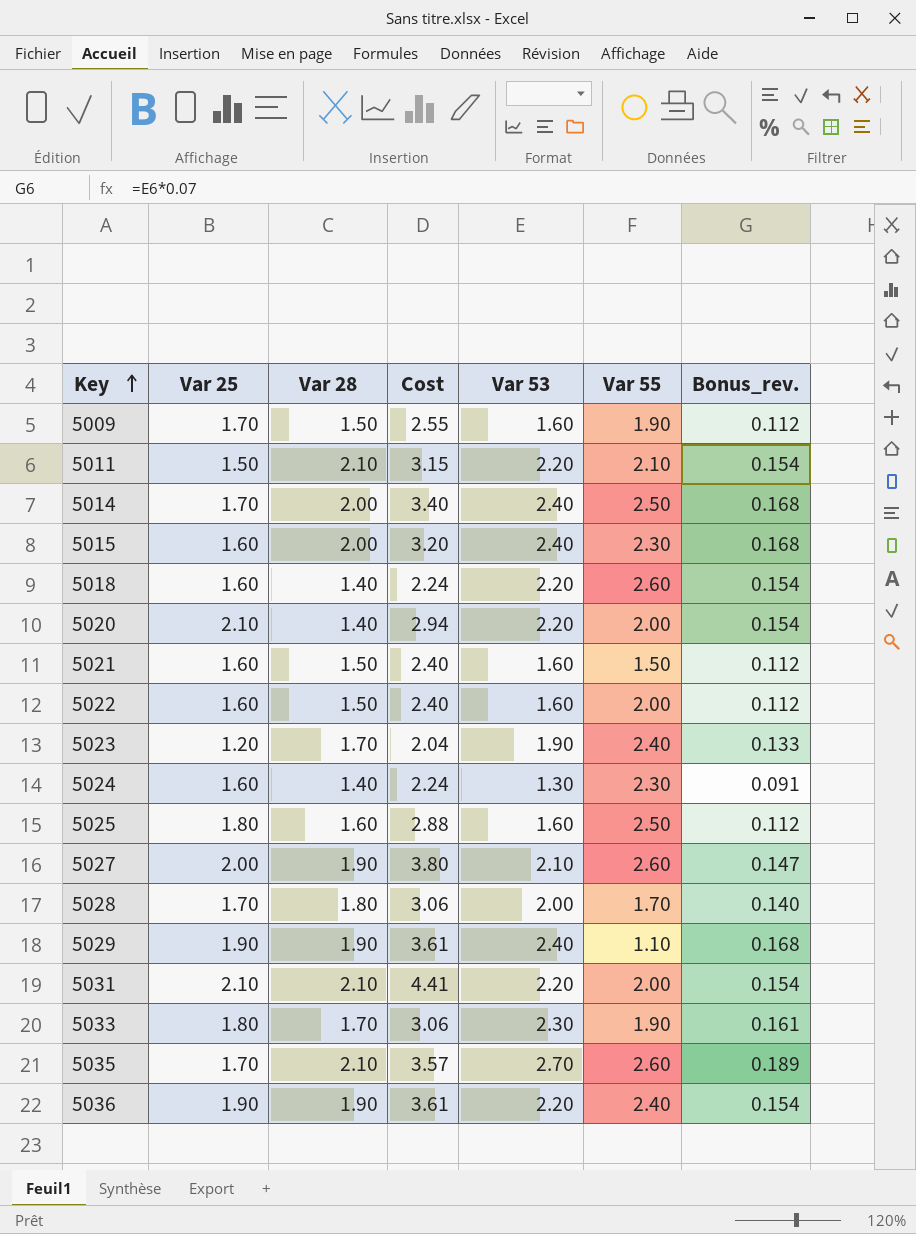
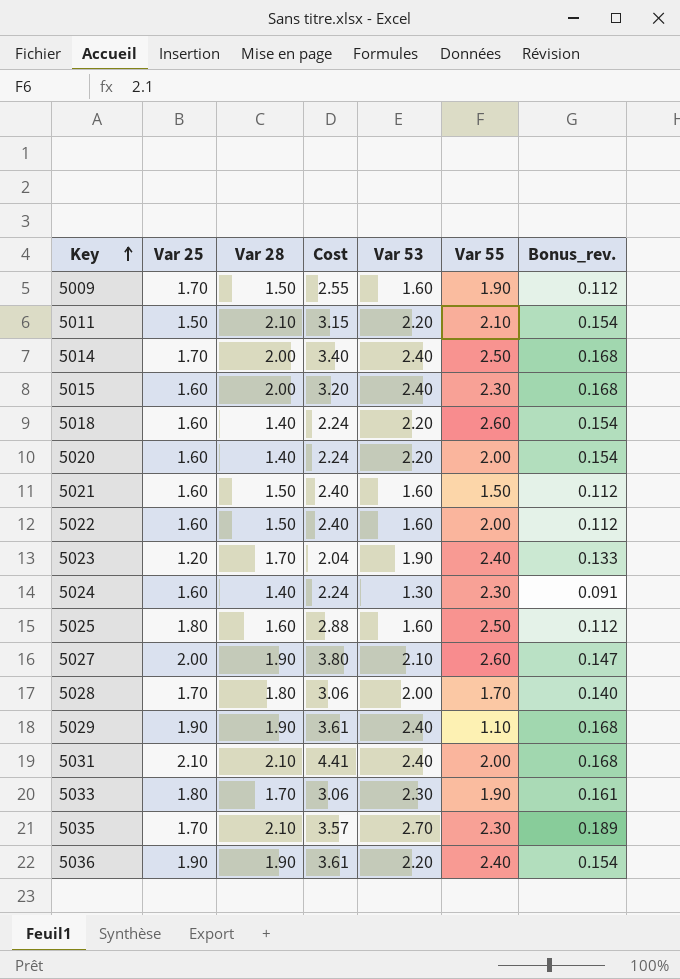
5020 | Var 25: 2.10 -> 1.60
5020 | Cost: 2.94 -> 2.24
5031 | Var 53: 2.20 -> 2.40
5031 | Bonus_rev.: 0.154 -> 0.168
5035 | Var 55: 2.60 -> 2.30

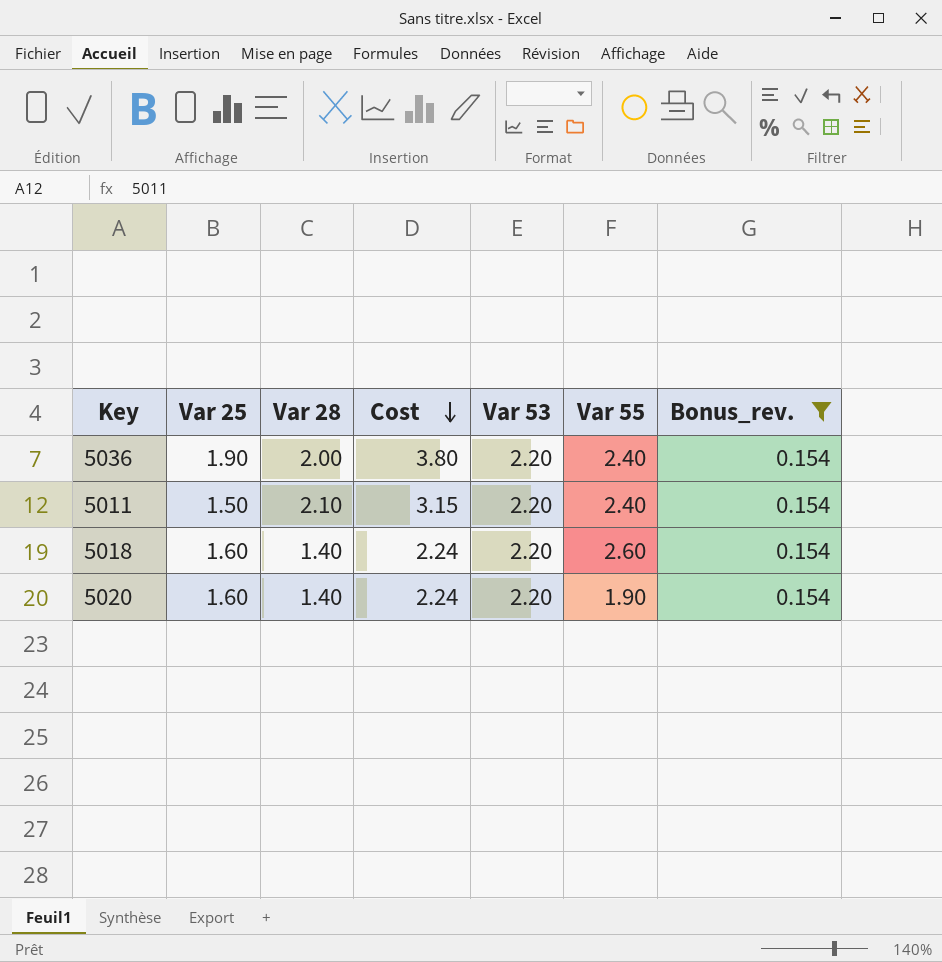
filter: none -> Bonus_rev. = 0.154
row order: Key ascending -> Cost descending
5036 | Var 28: 1.90 -> 2.00
5036 | Cost: 3.61 -> 3.80
5011 | Var 55: 2.10 -> 2.40
5020 | Var 55: 2.00 -> 1.90

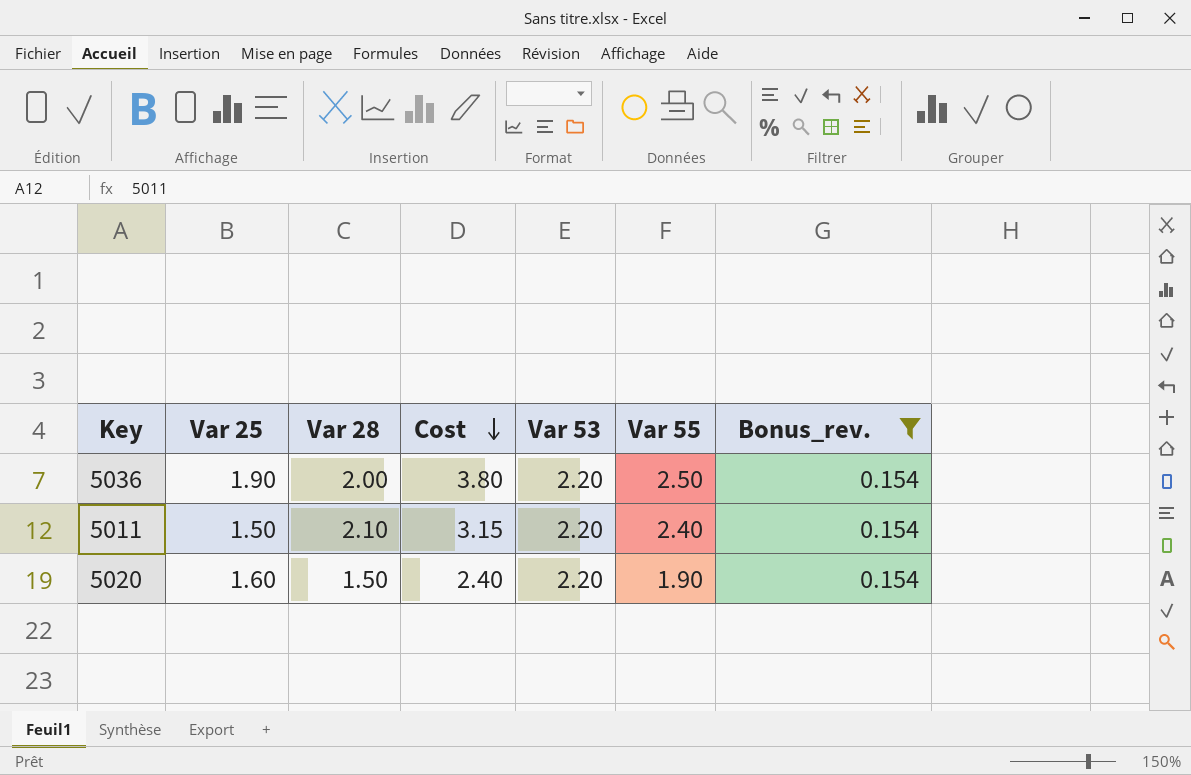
row 5018: 1.60 | 1.40 | 2.24 | 2.20 | 2.60 | 0.154 -> none
5036 | Var 55: 2.40 -> 2.50
5020 | Var 28: 1.40 -> 1.50
5020 | Cost: 2.24 -> 2.40

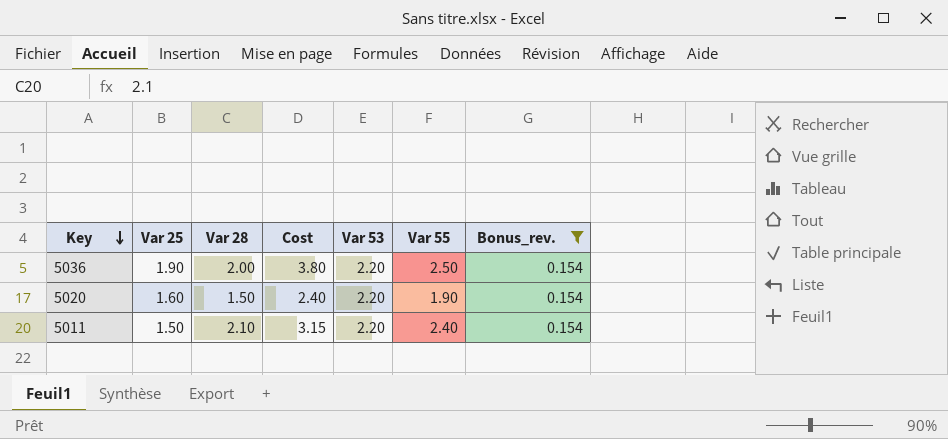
row order: Cost descending -> Key descending

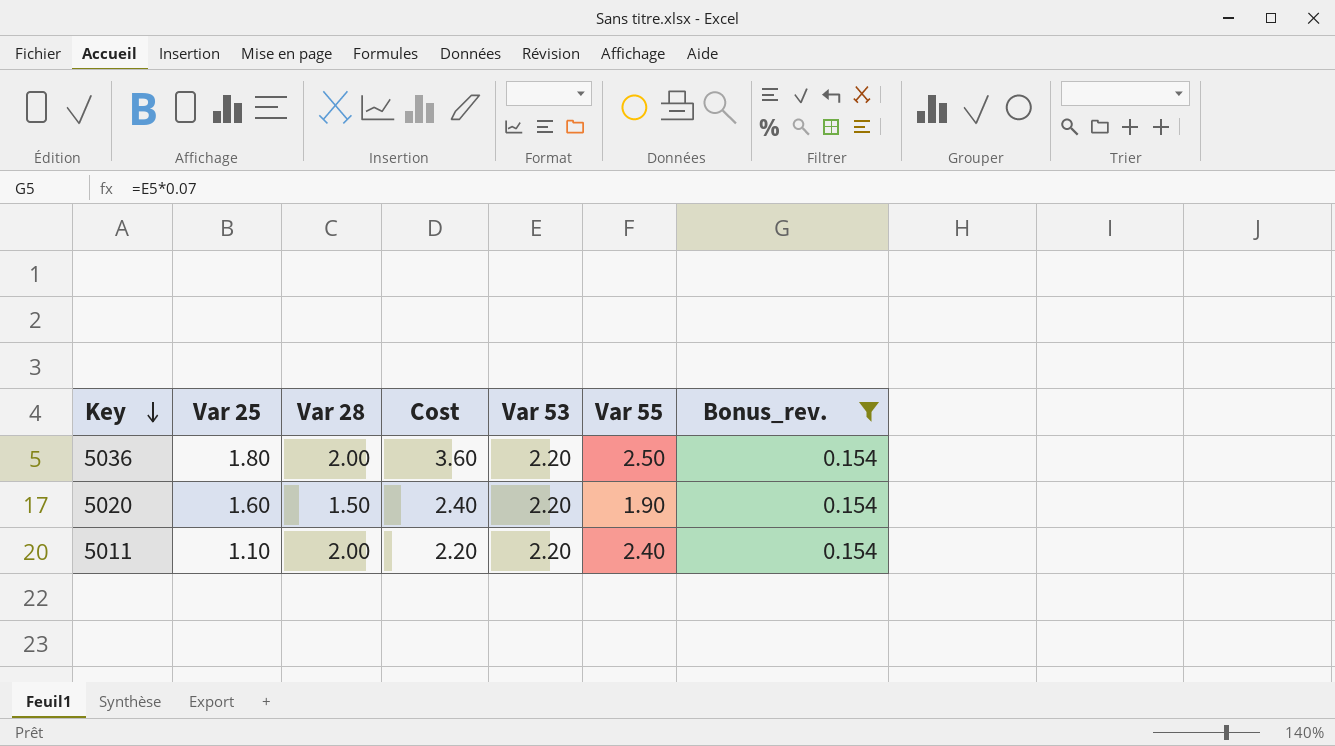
5036 | Var 25: 1.90 -> 1.80
5036 | Cost: 3.80 -> 3.60
5011 | Var 25: 1.50 -> 1.10
5011 | Var 28: 2.10 -> 2.00
5011 | Cost: 3.15 -> 2.20

